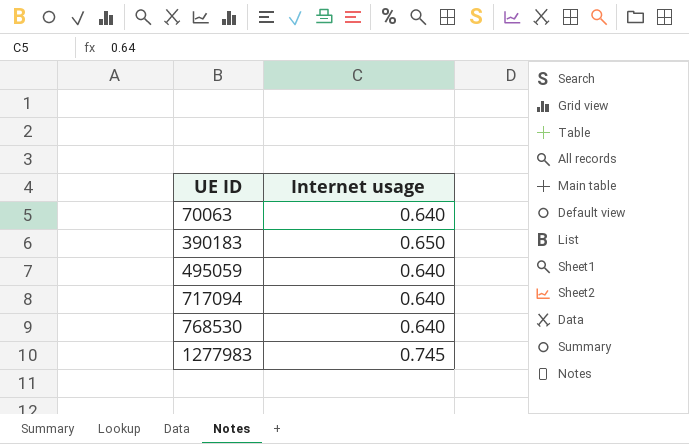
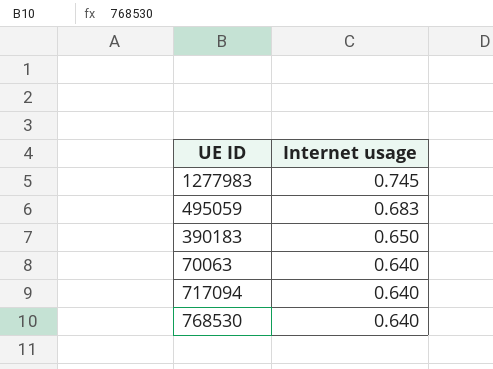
row order: UE ID ascending -> Internet usage descending
495059 | Internet usage: 0.640 -> 0.683

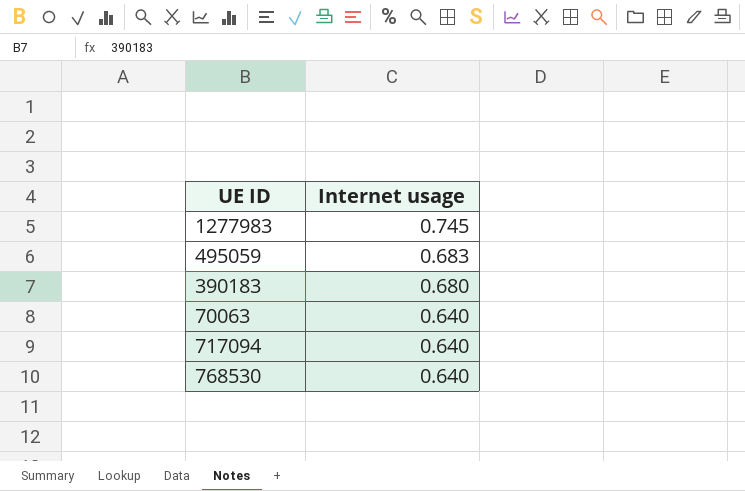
390183 | Internet usage: 0.650 -> 0.680

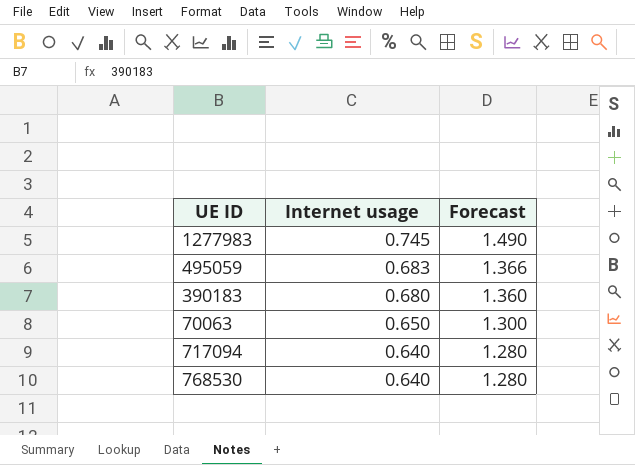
column Forecast | formula: none -> [Internet usage] * 2
70063 | Internet usage: 0.640 -> 0.650

